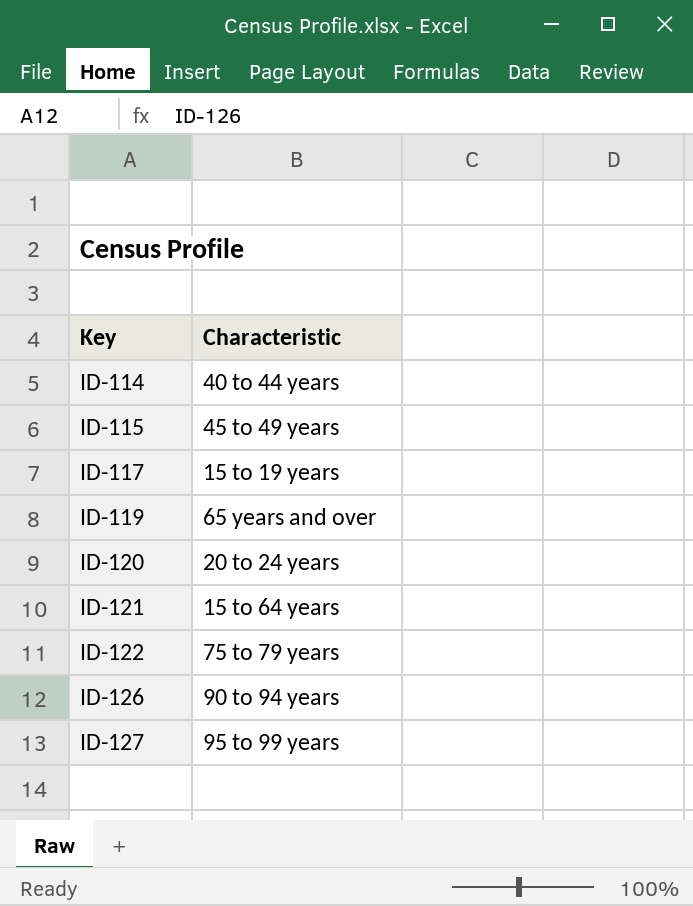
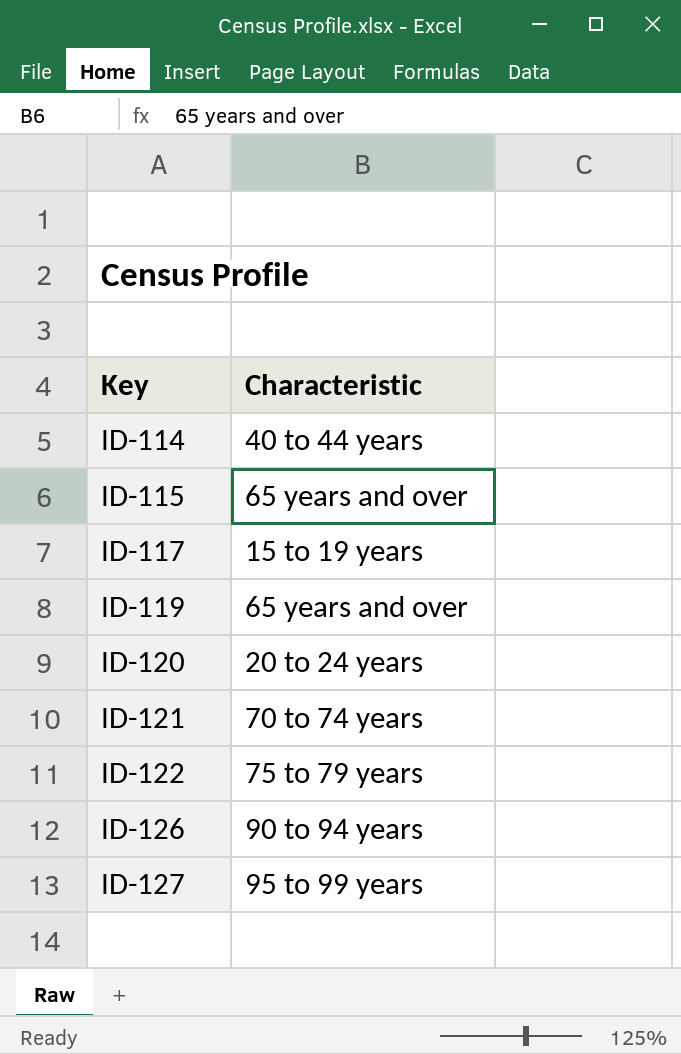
ID-115 | Characteristic: 45 to 49 years -> 65 years and over
ID-121 | Characteristic: 15 to 64 years -> 70 to 74 years

